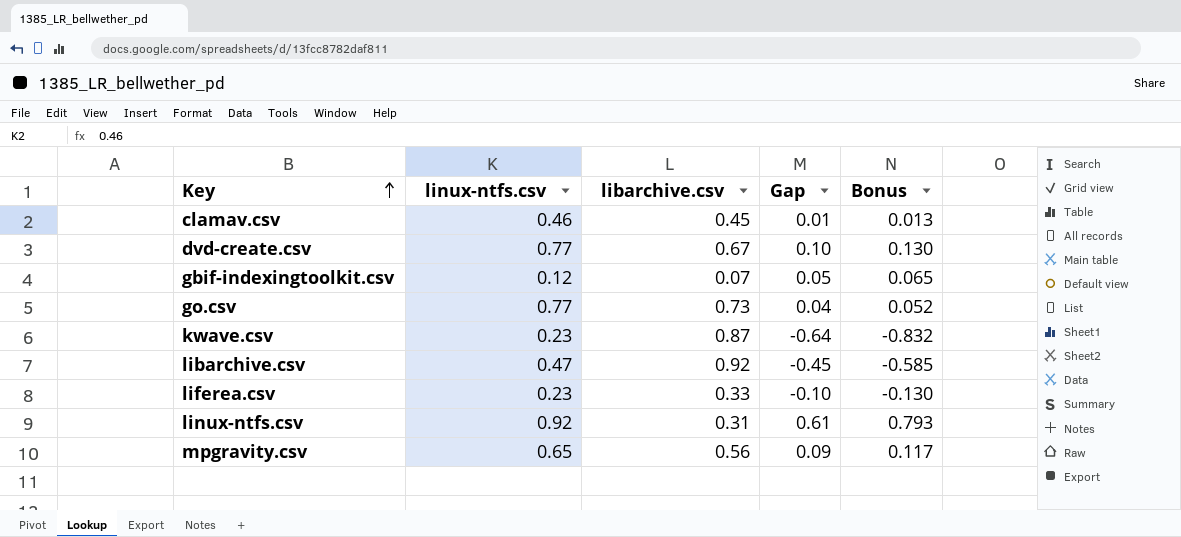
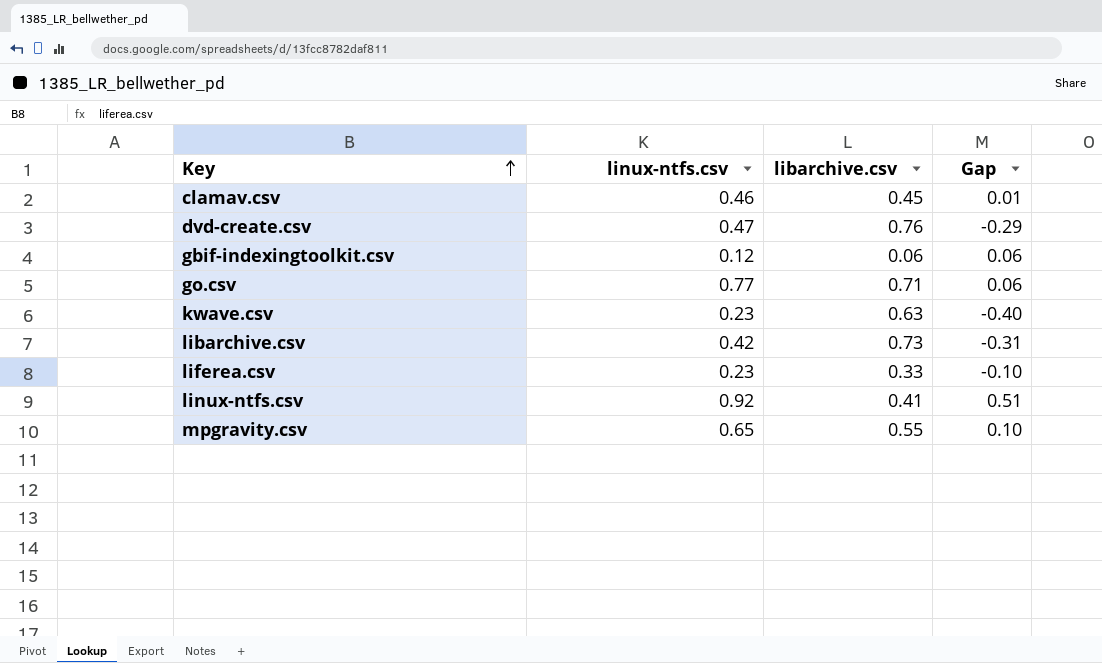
column Bonus | formula: [Gap] * 1.3 -> none
dvd-create.csv | linux-ntfs.csv: 0.77 -> 0.47
dvd-create.csv | libarchive.csv: 0.67 -> 0.76
dvd-create.csv | Gap: 0.10 -> -0.29
gbif-indexingtoolkit.csv | libarchive.csv: 0.07 -> 0.06
gbif-indexingtoolkit.csv | Gap: 0.05 -> 0.06
go.csv | libarchive.csv: 0.73 -> 0.71
go.csv | Gap: 0.04 -> 0.06
kwave.csv | libarchive.csv: 0.87 -> 0.63
kwave.csv | Gap: -0.64 -> -0.40
libarchive.csv | linux-ntfs.csv: 0.47 -> 0.42
libarchive.csv | libarchive.csv: 0.92 -> 0.73
libarchive.csv | Gap: -0.45 -> -0.31
linux-ntfs.csv | libarchive.csv: 0.31 -> 0.41
linux-ntfs.csv | Gap: 0.61 -> 0.51
mpgravity.csv | libarchive.csv: 0.56 -> 0.55
mpgravity.csv | Gap: 0.09 -> 0.10

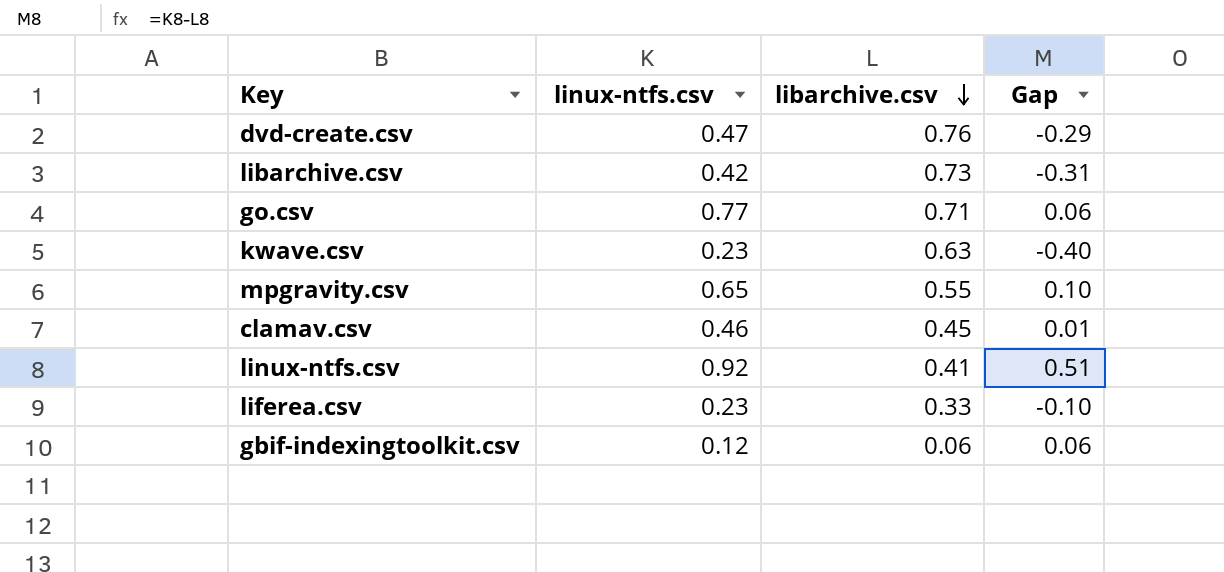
row order: Key ascending -> libarchive.csv descending

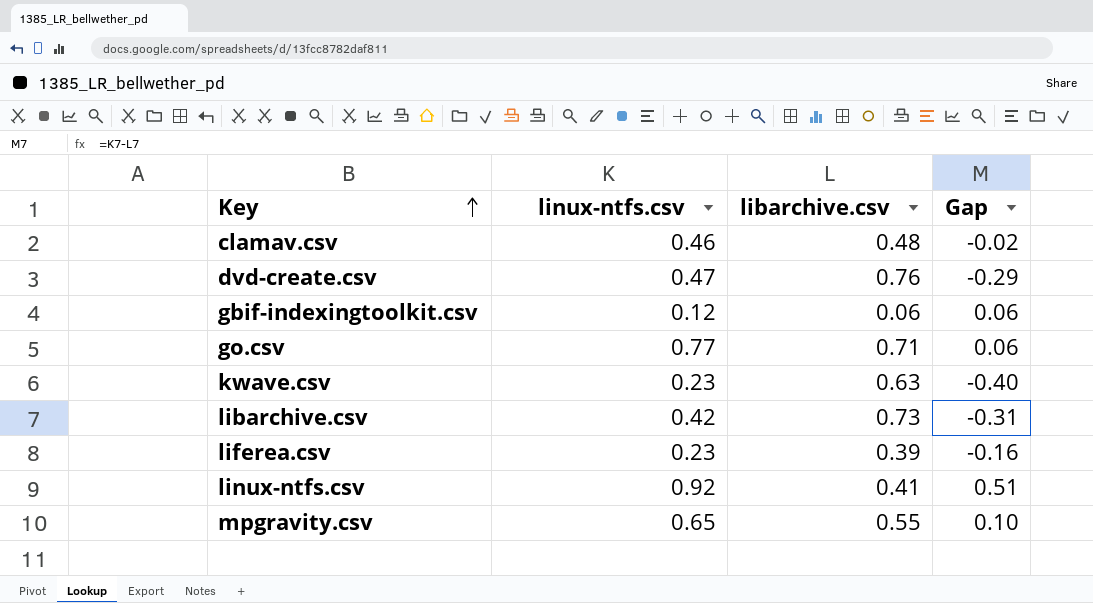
row order: libarchive.csv descending -> Key ascending
clamav.csv | libarchive.csv: 0.45 -> 0.48
clamav.csv | Gap: 0.01 -> -0.02
liferea.csv | libarchive.csv: 0.33 -> 0.39
liferea.csv | Gap: -0.10 -> -0.16

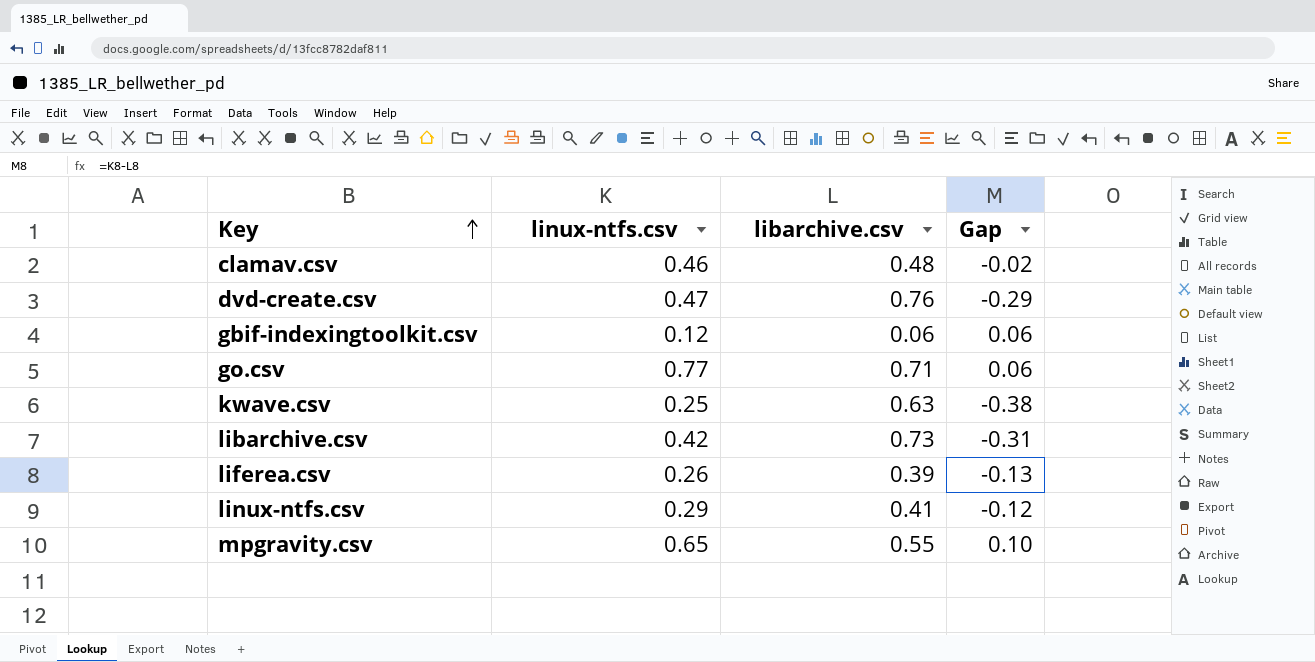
kwave.csv | linux-ntfs.csv: 0.23 -> 0.25
kwave.csv | Gap: -0.40 -> -0.38
liferea.csv | linux-ntfs.csv: 0.23 -> 0.26
liferea.csv | Gap: -0.16 -> -0.13
linux-ntfs.csv | linux-ntfs.csv: 0.92 -> 0.29
linux-ntfs.csv | Gap: 0.51 -> -0.12

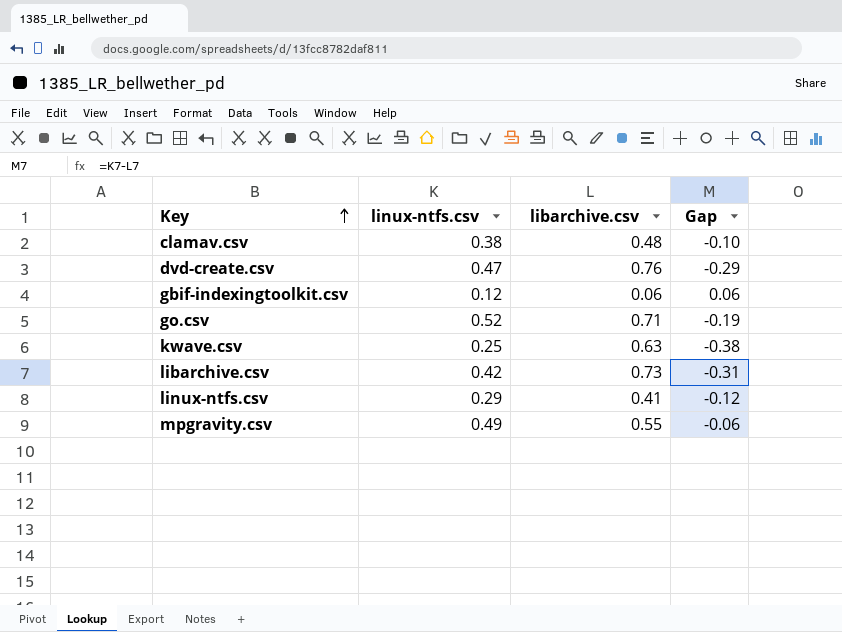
row liferea.csv: 0.26 | 0.39 | -0.13 -> none
clamav.csv | linux-ntfs.csv: 0.46 -> 0.38
clamav.csv | Gap: -0.02 -> -0.10
go.csv | linux-ntfs.csv: 0.77 -> 0.52
go.csv | Gap: 0.06 -> -0.19
mpgravity.csv | linux-ntfs.csv: 0.65 -> 0.49
mpgravity.csv | Gap: 0.10 -> -0.06

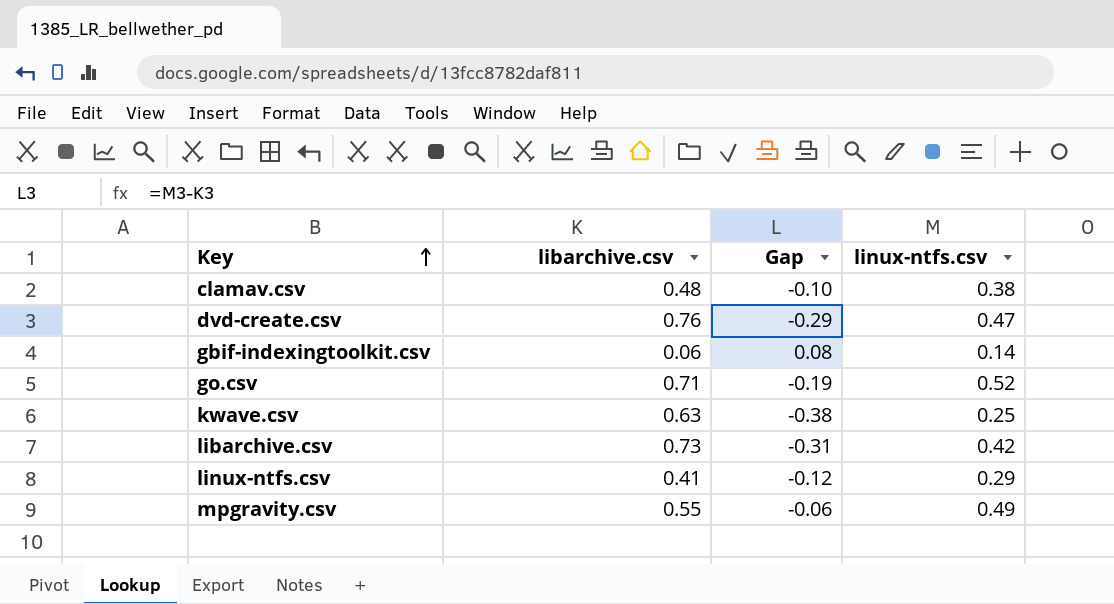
column linux-ntfs.csv | position: 2 -> 4
gbif-indexingtoolkit.csv | Gap: 0.06 -> 0.08
gbif-indexingtoolkit.csv | linux-ntfs.csv: 0.12 -> 0.14

